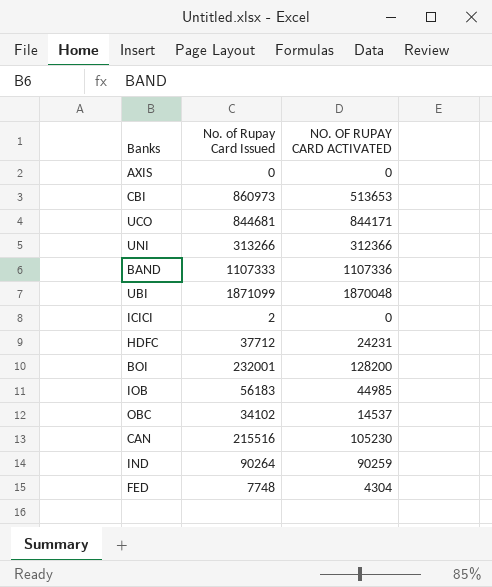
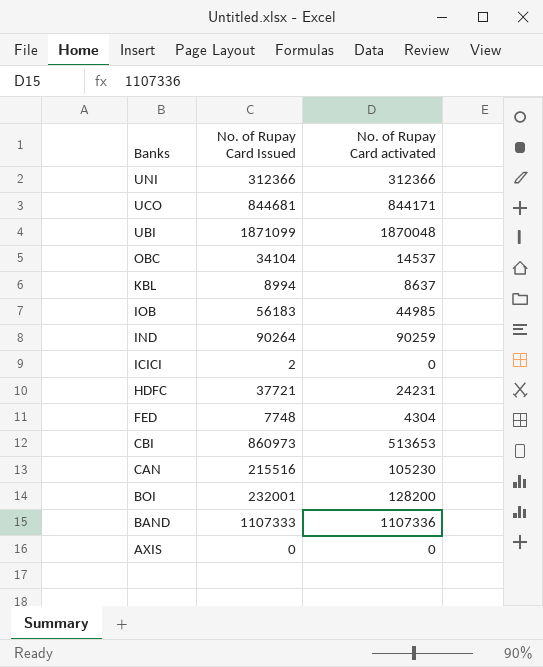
row order: none -> Banks descending
column name: NO. OF RUPAY CARD ACTIVATED -> No. of Rupay Card activated
UNI | No. of Rupay Card Issued: 313266 -> 312366
OBC | No. of Rupay Card Issued: 34102 -> 34104
row KBL: none -> 8994 | 8637
HDFC | No. of Rupay Card Issued: 37712 -> 37721

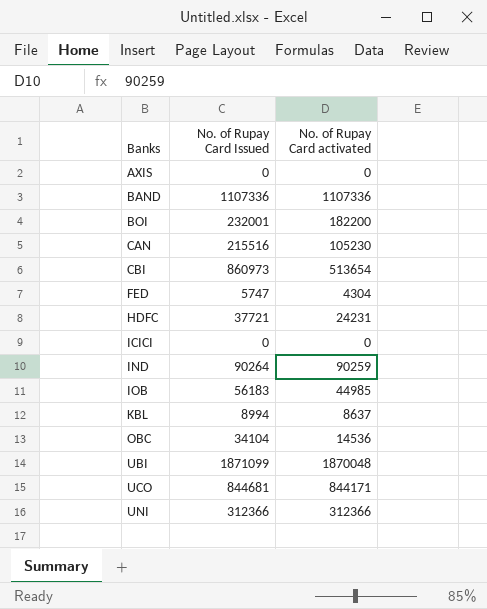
row order: Banks descending -> Banks ascending
BAND | No. of Rupay Card Issued: 1107333 -> 1107336
BOI | No. of Rupay Card activated: 128200 -> 182200
CBI | No. of Rupay Card activated: 513653 -> 513654
FED | No. of Rupay Card Issued: 7748 -> 5747
ICICI | No. of Rupay Card Issued: 2 -> 0
OBC | No. of Rupay Card activated: 14537 -> 14536

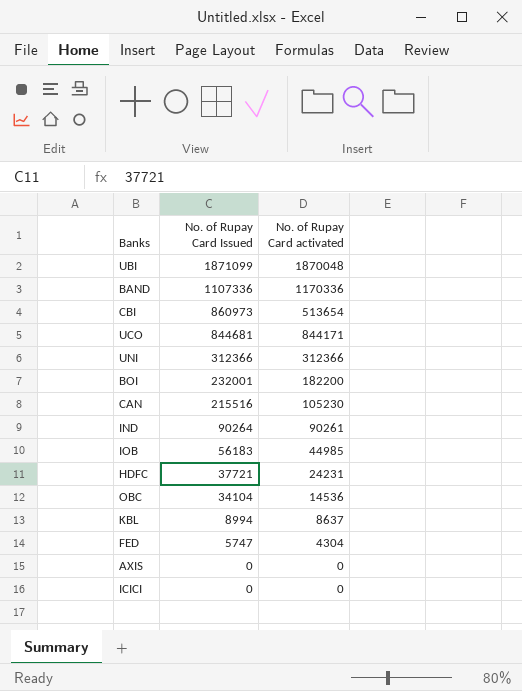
row order: Banks ascending -> No. of Rupay Card Issued descending
BAND | No. of Rupay Card activated: 1107336 -> 1170336
IND | No. of Rupay Card activated: 90259 -> 90261

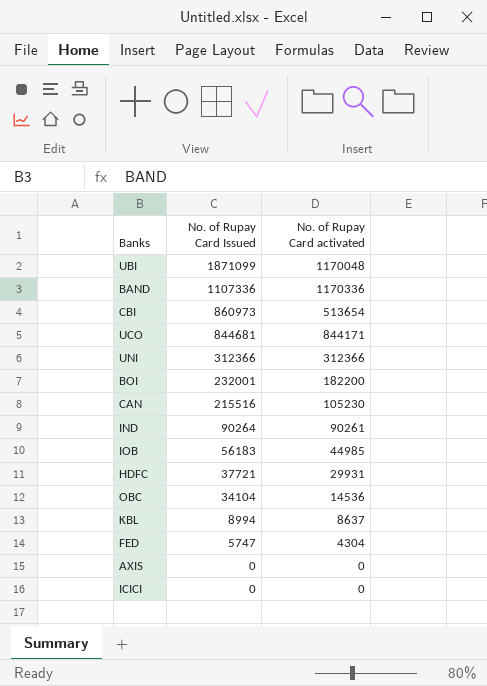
UBI | No. of Rupay Card activated: 1870048 -> 1170048
HDFC | No. of Rupay Card activated: 24231 -> 29931

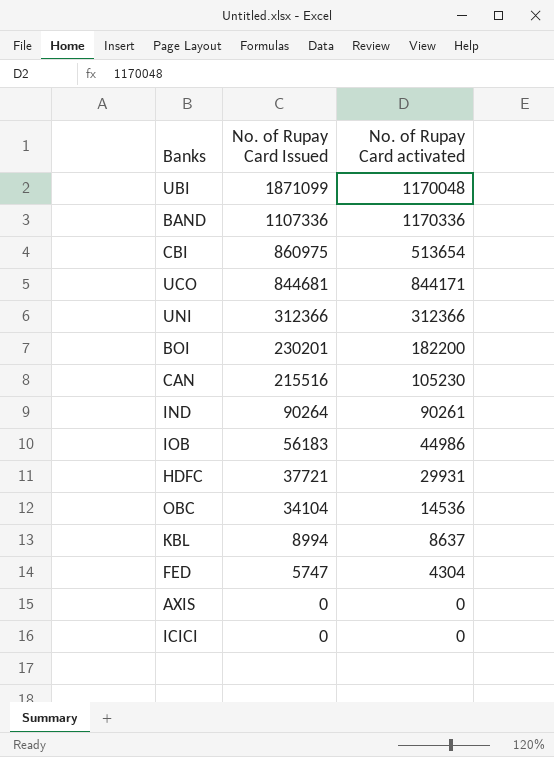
CBI | No. of Rupay Card Issued: 860973 -> 860975
BOI | No. of Rupay Card Issued: 232001 -> 230201
IOB | No. of Rupay Card activated: 44985 -> 44986

